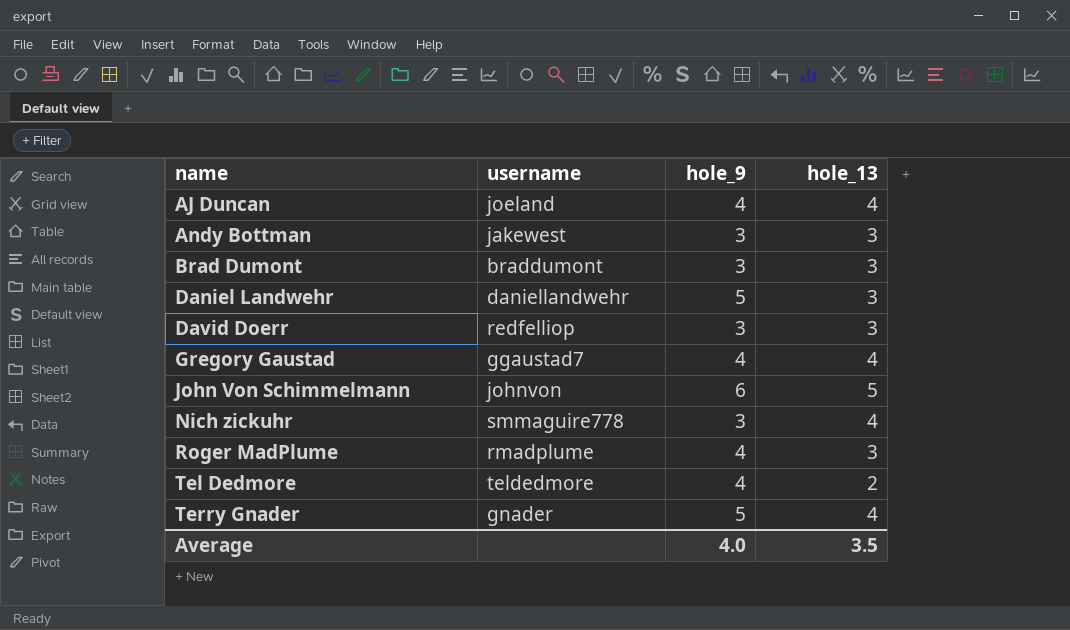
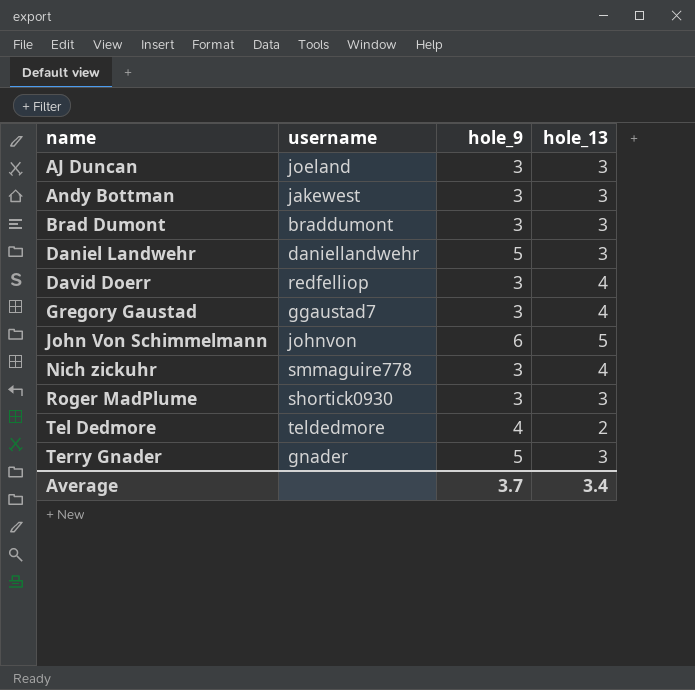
AJ Duncan | hole_9: 4 -> 3
AJ Duncan | hole_13: 4 -> 3
David Doerr | hole_13: 3 -> 4
Gregory Gaustad | hole_9: 4 -> 3
Roger MadPlume | username: rmadplume -> shortick0930
Roger MadPlume | hole_9: 4 -> 3
Terry Gnader | hole_13: 4 -> 3
Average | hole_9: 4.0 -> 3.7
Average | hole_13: 3.5 -> 3.4

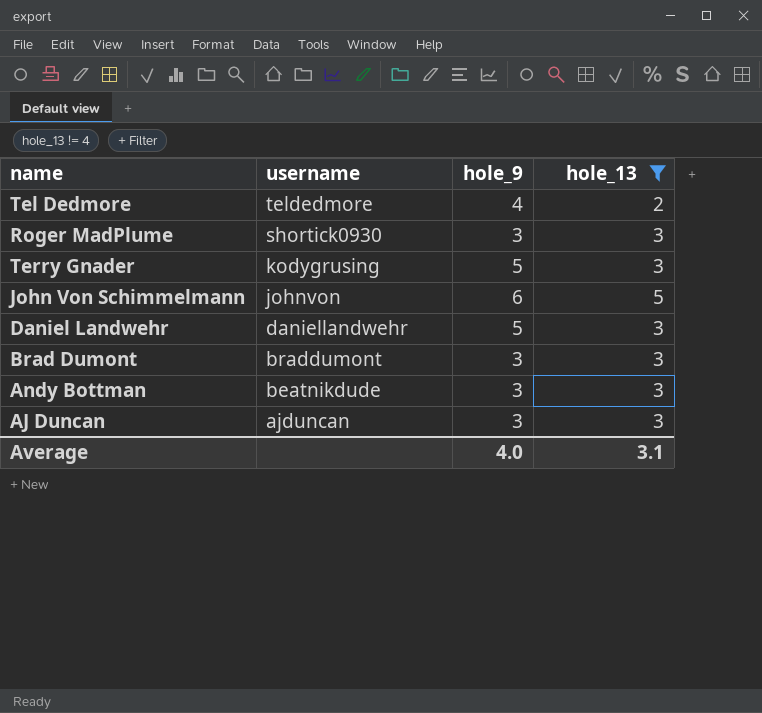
filter: none -> hole_13 != 4
row order: name ascending -> username descending
Terry Gnader | username: gnader -> kodygrusing
Andy Bottman | username: jakewest -> beatnikdude
AJ Duncan | username: joeland -> ajduncan
Average | hole_9: 3.7 -> 4.0
Average | hole_13: 3.4 -> 3.1

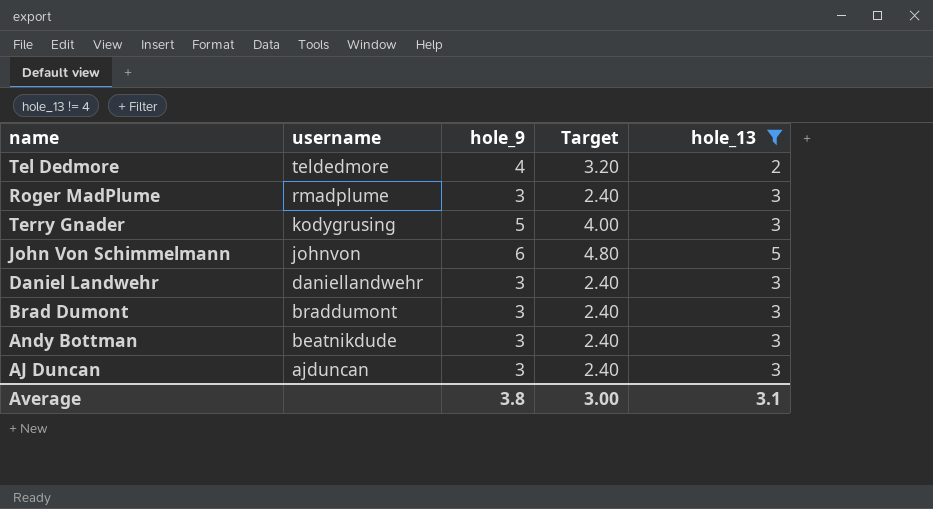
column Target | formula: none -> [hole_9] * 0.8
Roger MadPlume | username: shortick0930 -> rmadplume
Daniel Landwehr | hole_9: 5 -> 3
Average | hole_9: 4.0 -> 3.8

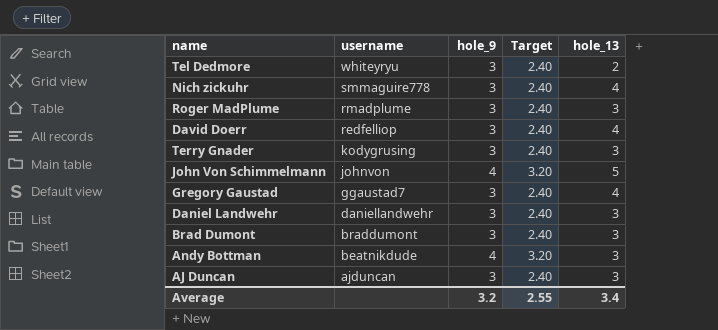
filter: hole_13 != 4 -> none
Tel Dedmore | username: teldedmore -> whiteyryu
Tel Dedmore | hole_9: 4 -> 3
Tel Dedmore | Target: 3.20 -> 2.40
Terry Gnader | hole_9: 5 -> 3
Terry Gnader | Target: 4.00 -> 2.40
John Von Schimmelmann | hole_9: 6 -> 4
John Von Schimmelmann | Target: 4.80 -> 3.20
Andy Bottman | hole_9: 3 -> 4
Andy Bottman | Target: 2.40 -> 3.20
Average | hole_9: 3.8 -> 3.2
Average | Target: 3.00 -> 2.55
Average | hole_13: 3.1 -> 3.4

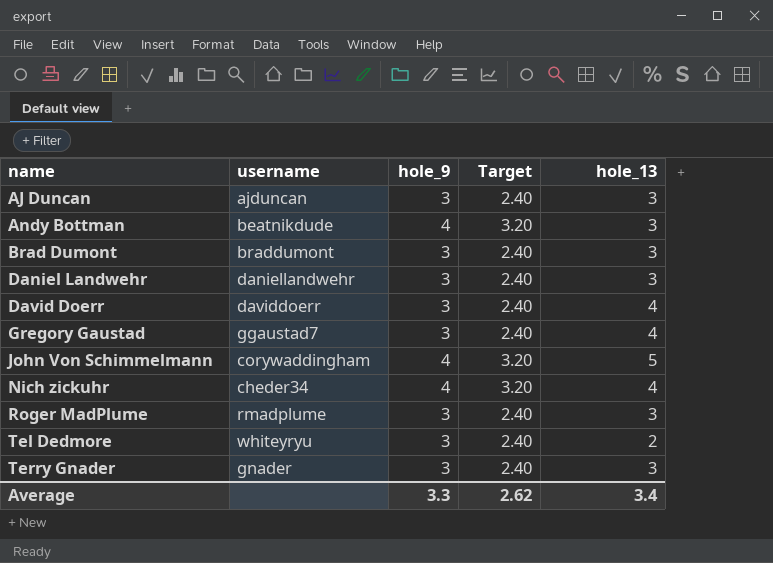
row order: username descending -> name ascending
David Doerr | username: redfelliop -> daviddoerr
John Von Schimmelmann | username: johnvon -> corywaddingham
Nich zickuhr | username: smmaguire778 -> cheder34
Nich zickuhr | hole_9: 3 -> 4
Nich zickuhr | Target: 2.40 -> 3.20
Terry Gnader | username: kodygrusing -> gnader
Average | hole_9: 3.2 -> 3.3
Average | Target: 2.55 -> 2.62

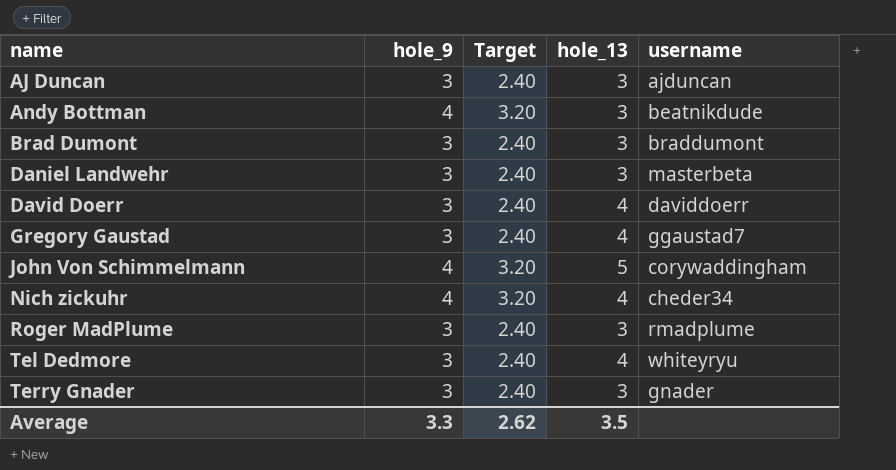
column username | position: 2 -> 5
Daniel Landwehr | username: daniellandwehr -> masterbeta
Tel Dedmore | hole_13: 2 -> 4
Average | hole_13: 3.4 -> 3.5

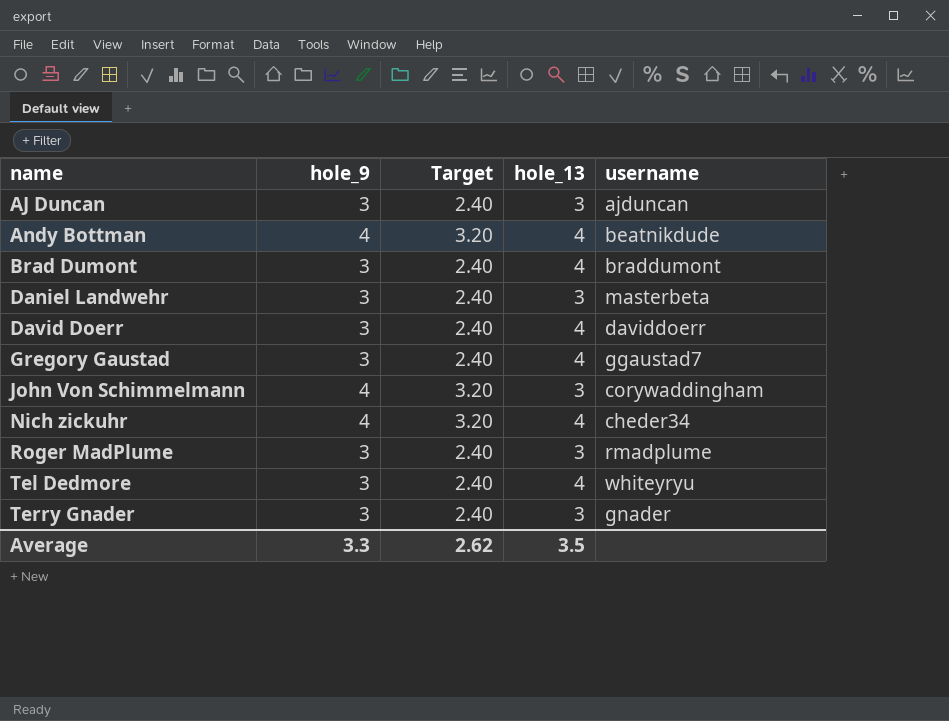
Andy Bottman | hole_13: 3 -> 4
Brad Dumont | hole_13: 3 -> 4
John Von Schimmelmann | hole_13: 5 -> 3

